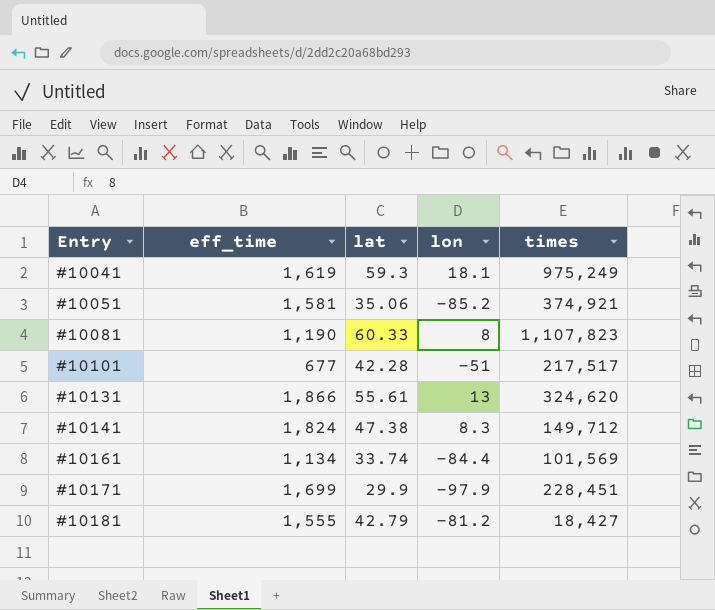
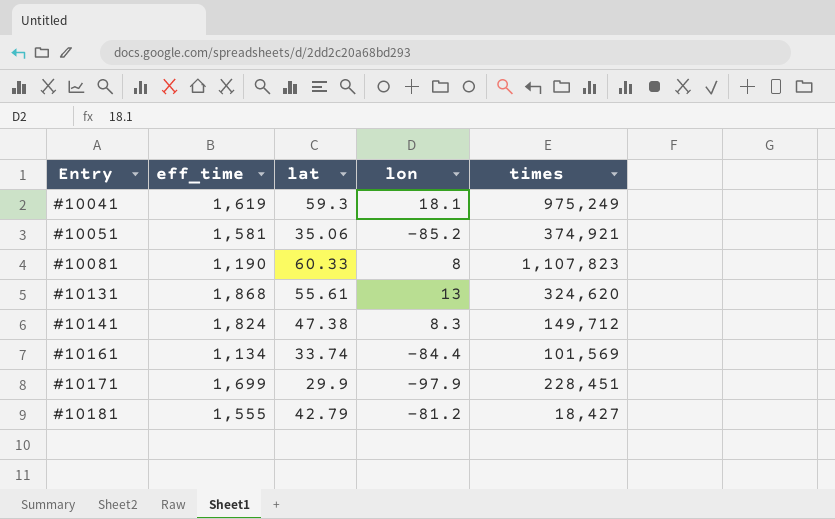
row #10101: 677 | 42.28 | -51 | 217,517 -> none
#10131 | eff_time: 1,866 -> 1,868

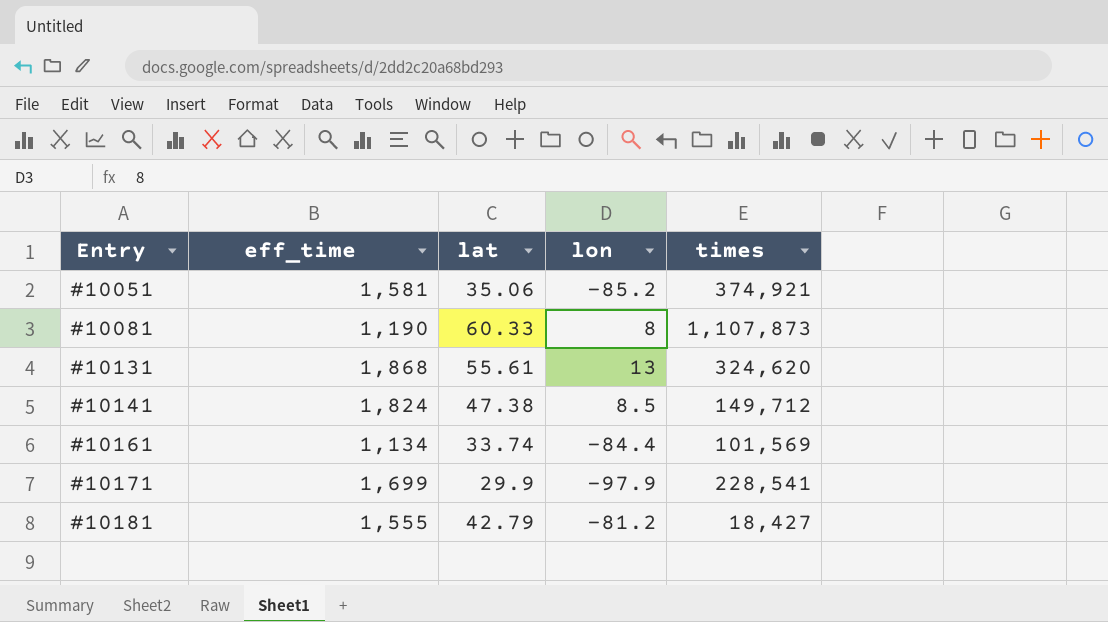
row #10041: 1,619 | 59.3 | 18.1 | 975,249 -> none
#10081 | times: 1,107,823 -> 1,107,873
#10141 | lon: 8.3 -> 8.5
#10171 | times: 228,451 -> 228,541

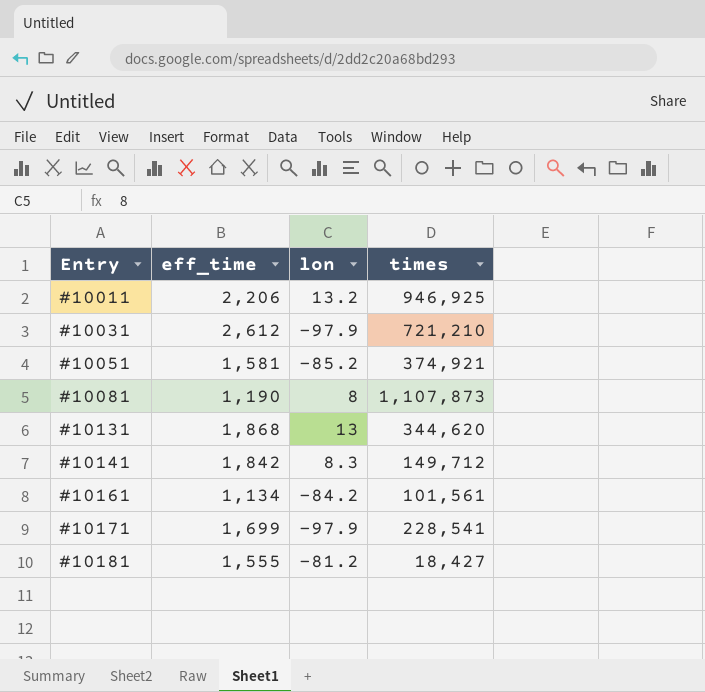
column lat | position: 3 -> none
row #10011: none -> 2,206 | 13.2 | 946,925
row #10031: none -> 2,612 | -97.9 | 721,210
#10131 | times: 324,620 -> 344,620
#10141 | eff_time: 1,824 -> 1,842
#10141 | lon: 8.5 -> 8.3
#10161 | lon: -84.4 -> -84.2
#10161 | times: 101,569 -> 101,561

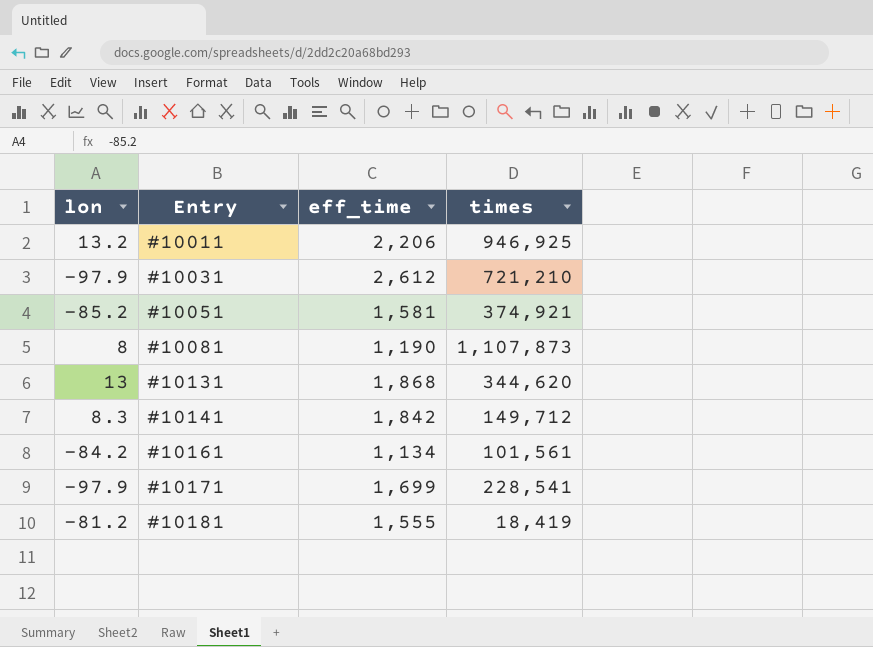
column lon | position: 3 -> 1
#10181 | times: 18,427 -> 18,419

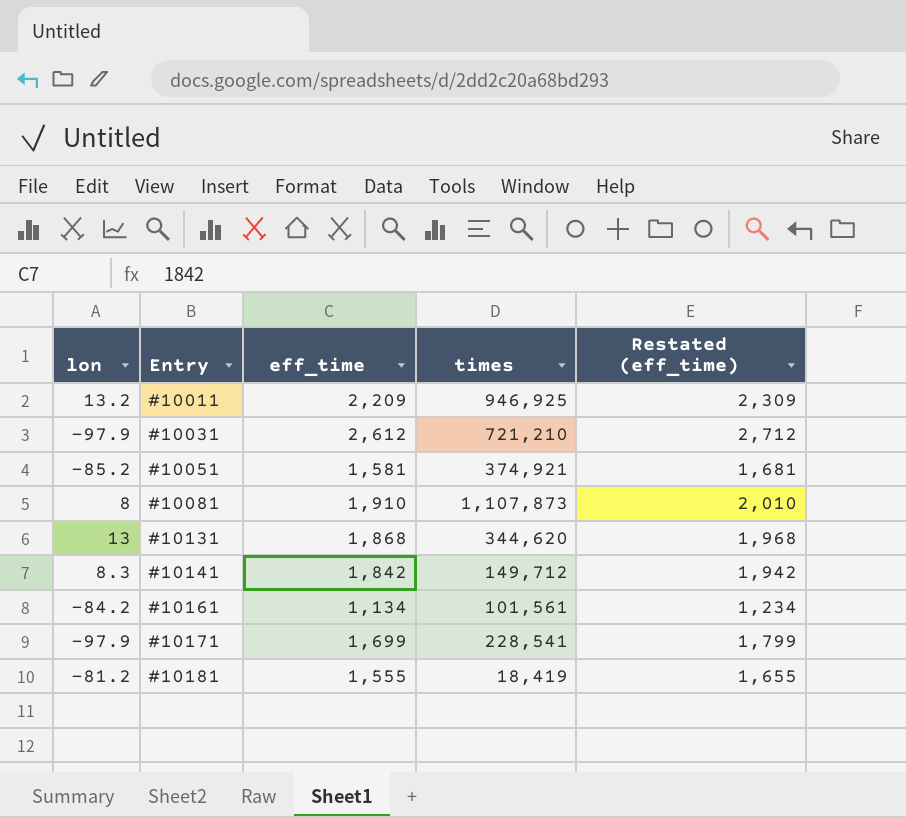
column Restated (eff_time) | formula: none -> [eff_time] + 100
#10011 | eff_time: 2,206 -> 2,209
#10081 | eff_time: 1,190 -> 1,910

